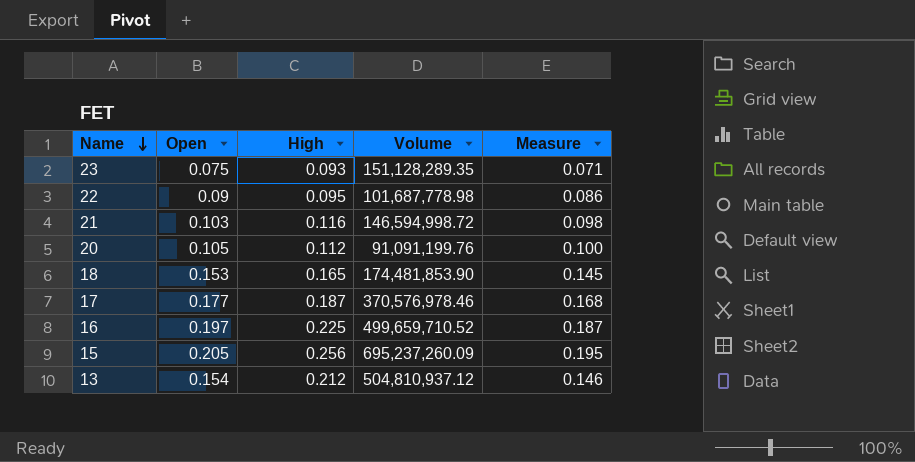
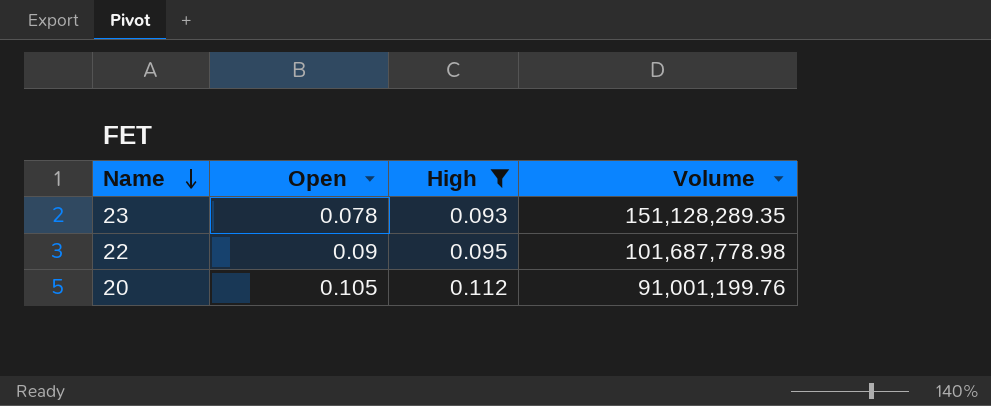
filter: none -> High <= 0.112
column Measure | formula: [Open] * 0.95 -> none
23 | Open: 0.075 -> 0.078
20 | Volume: 91,091,199.76 -> 91,001,199.76

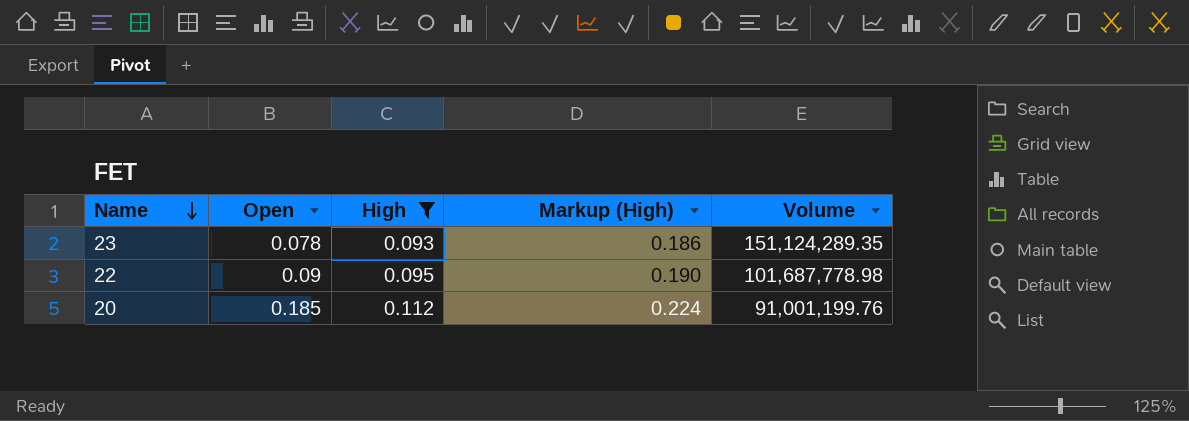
column Markup (High) | formula: none -> [High] * 2
23 | Volume: 151,128,289.35 -> 151,124,289.35
20 | Open: 0.105 -> 0.185

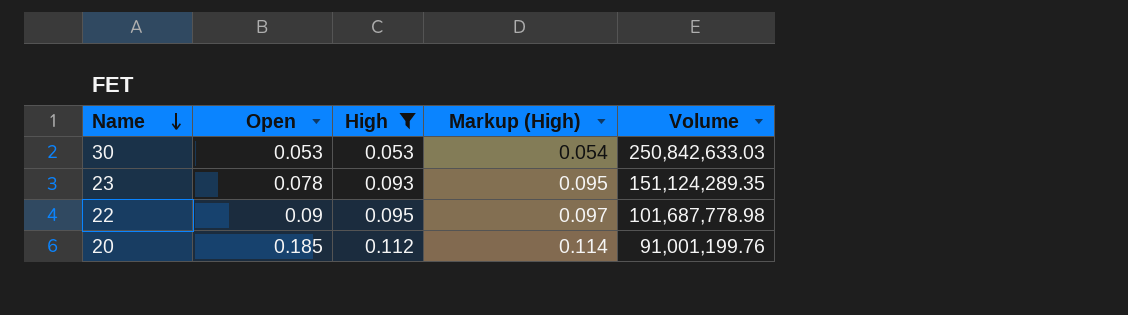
column Markup (High) | formula: [High] * 2 -> [High] * 1.02
row 30: none -> 0.053 | 0.053 | 0.054 | 250,842,633.03

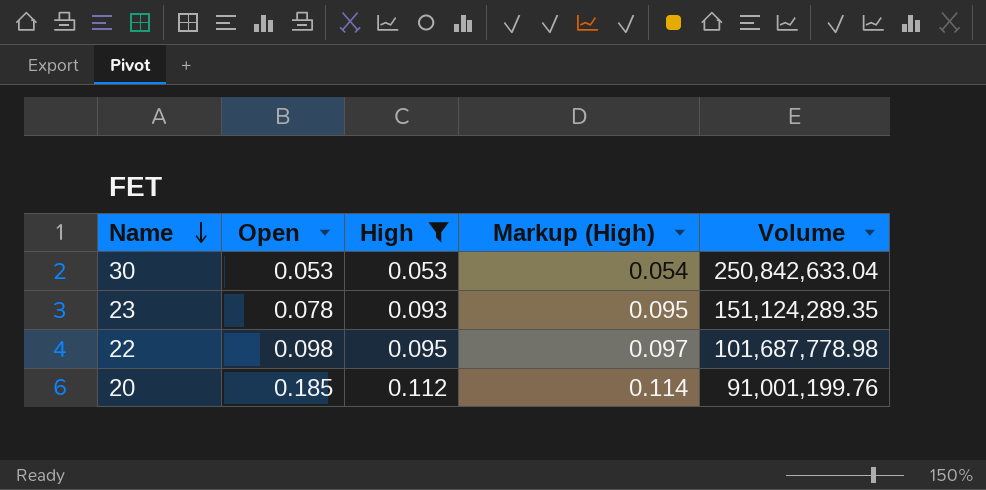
30 | Volume: 250,842,633.03 -> 250,842,633.04
22 | Open: 0.09 -> 0.098

